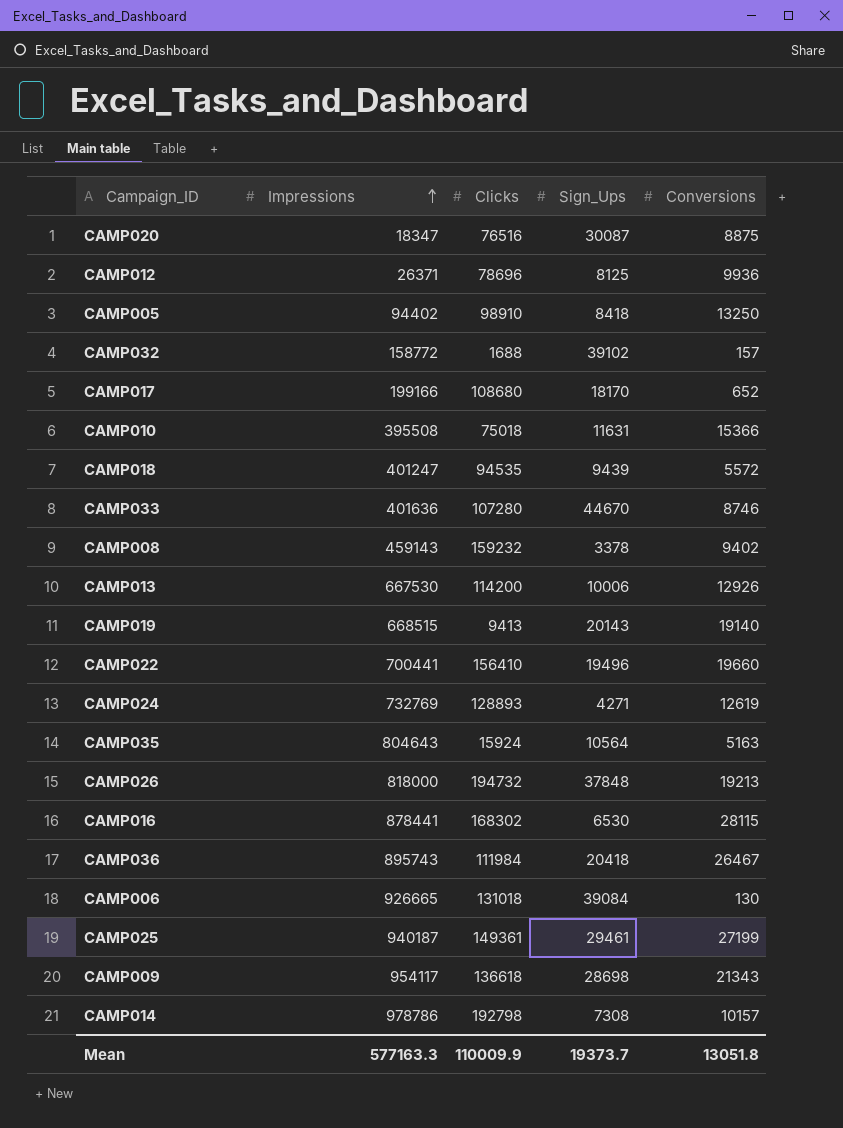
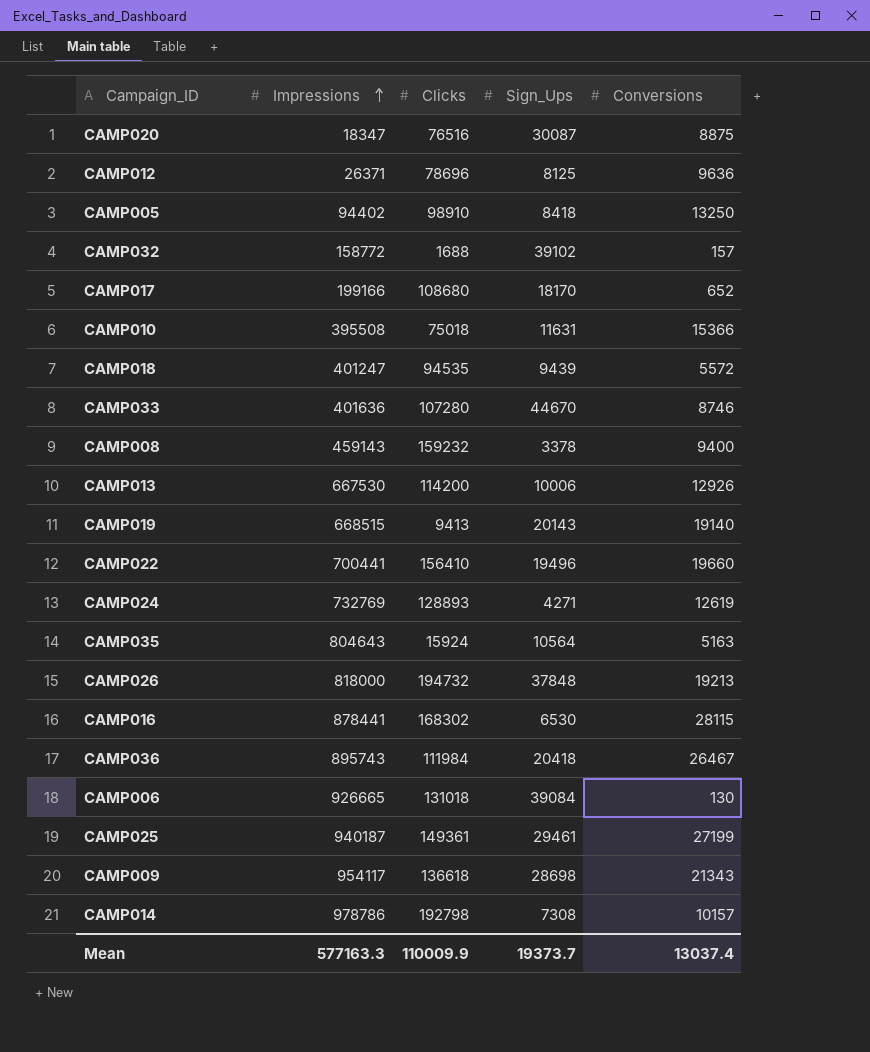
CAMP012 | Conversions: 9936 -> 9636
CAMP008 | Conversions: 9402 -> 9400
Mean | Conversions: 13051.8 -> 13037.4

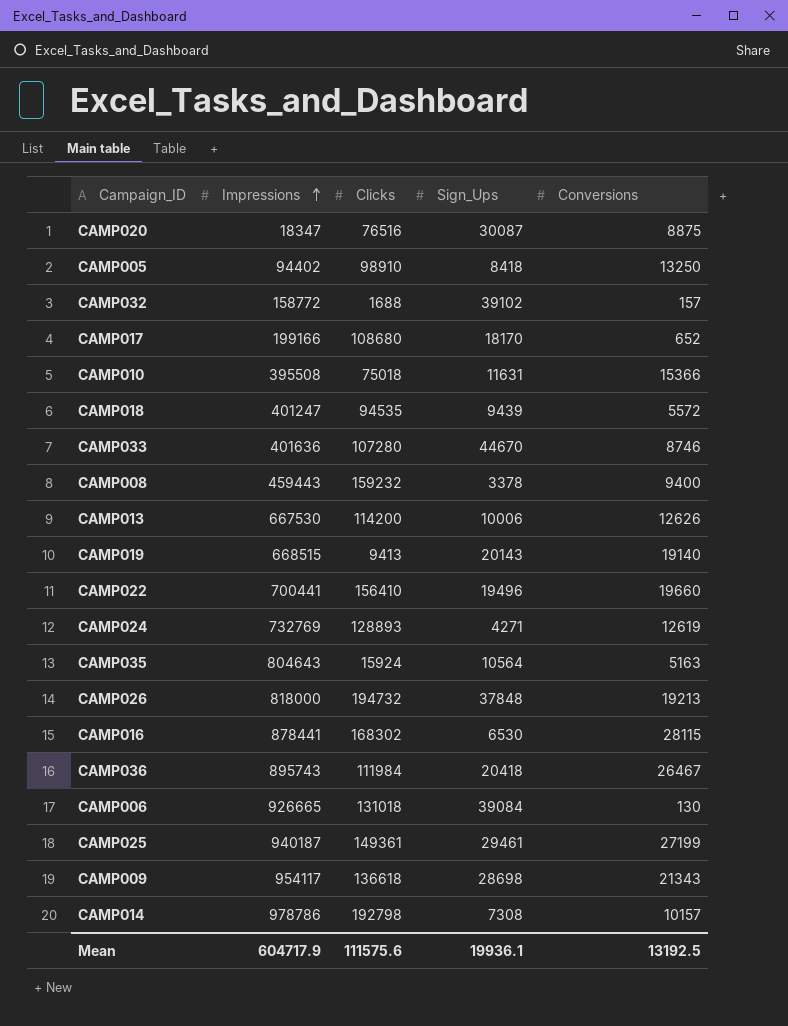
row CAMP012: 26371 | 78696 | 8125 | 9636 -> none
CAMP008 | Impressions: 459143 -> 459443
CAMP013 | Conversions: 12926 -> 12626
Mean | Impressions: 577163.3 -> 604717.9
Mean | Clicks: 110009.9 -> 111575.6
Mean | Sign_Ups: 19373.7 -> 19936.1
Mean | Conversions: 13037.4 -> 13192.5

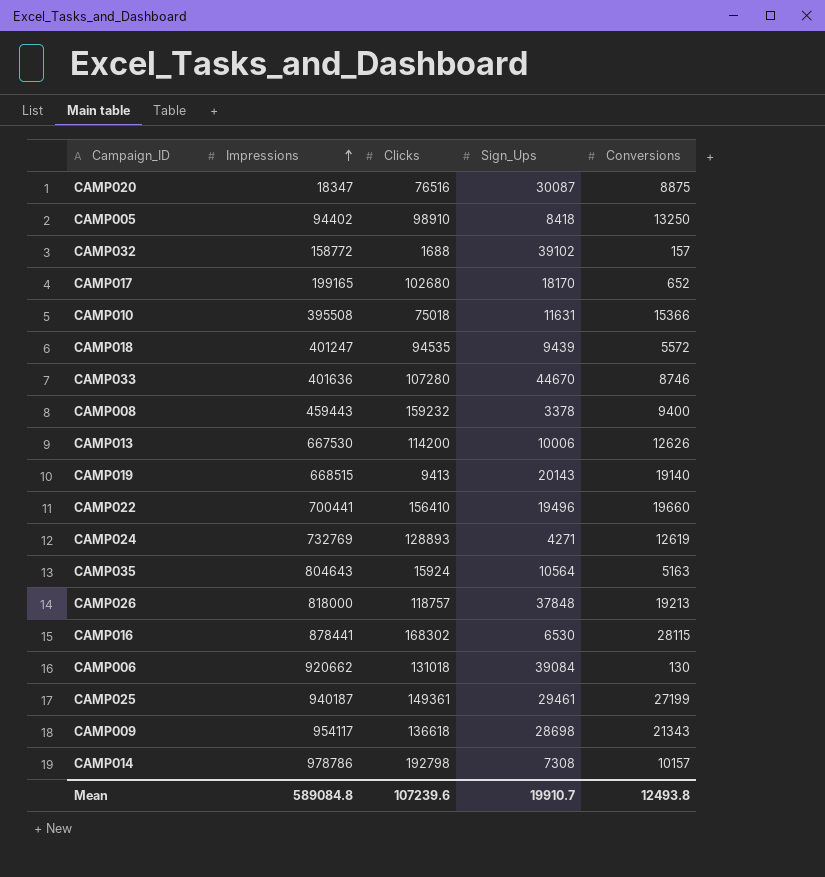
row CAMP036: 895743 | 111984 | 20418 | 26467 -> none
CAMP017 | Impressions: 199166 -> 199165
CAMP017 | Clicks: 108680 -> 102680
CAMP026 | Clicks: 194732 -> 118757
CAMP006 | Impressions: 926665 -> 920662
Mean | Impressions: 604717.9 -> 589084.8
Mean | Clicks: 111575.6 -> 107239.6
Mean | Sign_Ups: 19936.1 -> 19910.7
Mean | Conversions: 13192.5 -> 12493.8

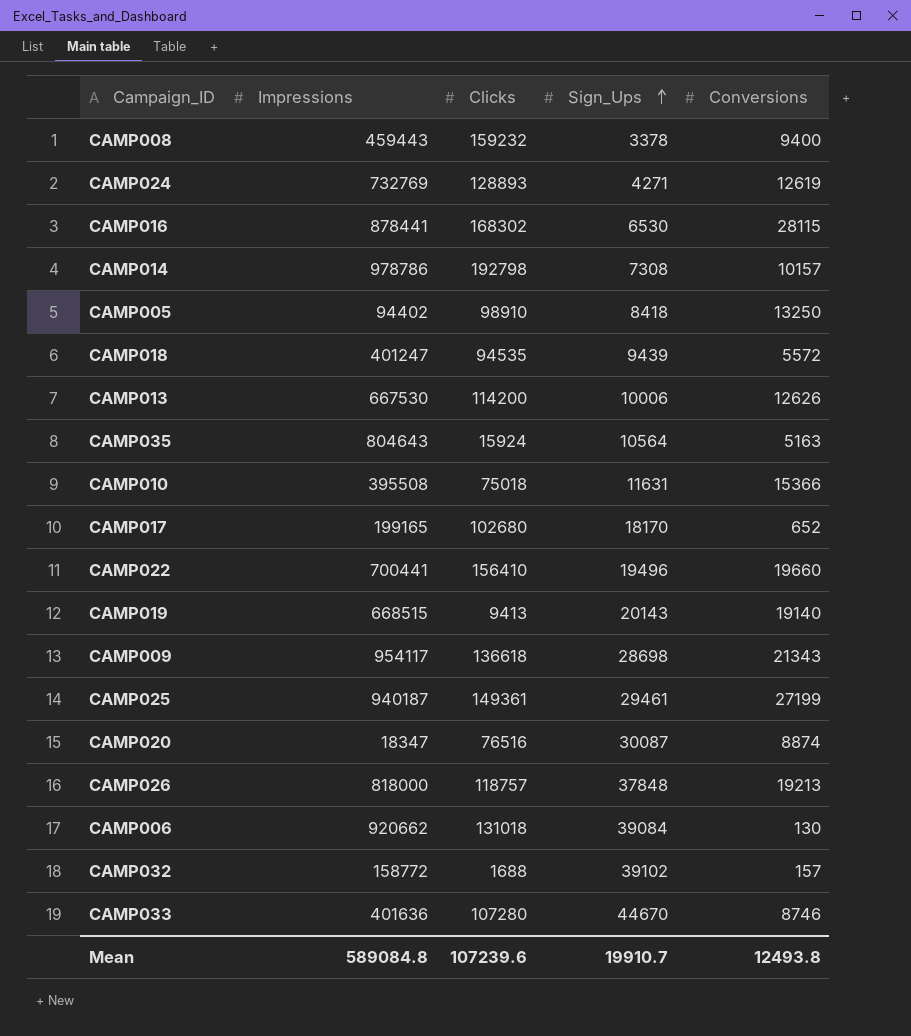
row order: Impressions ascending -> Sign_Ups ascending
CAMP020 | Conversions: 8875 -> 8874

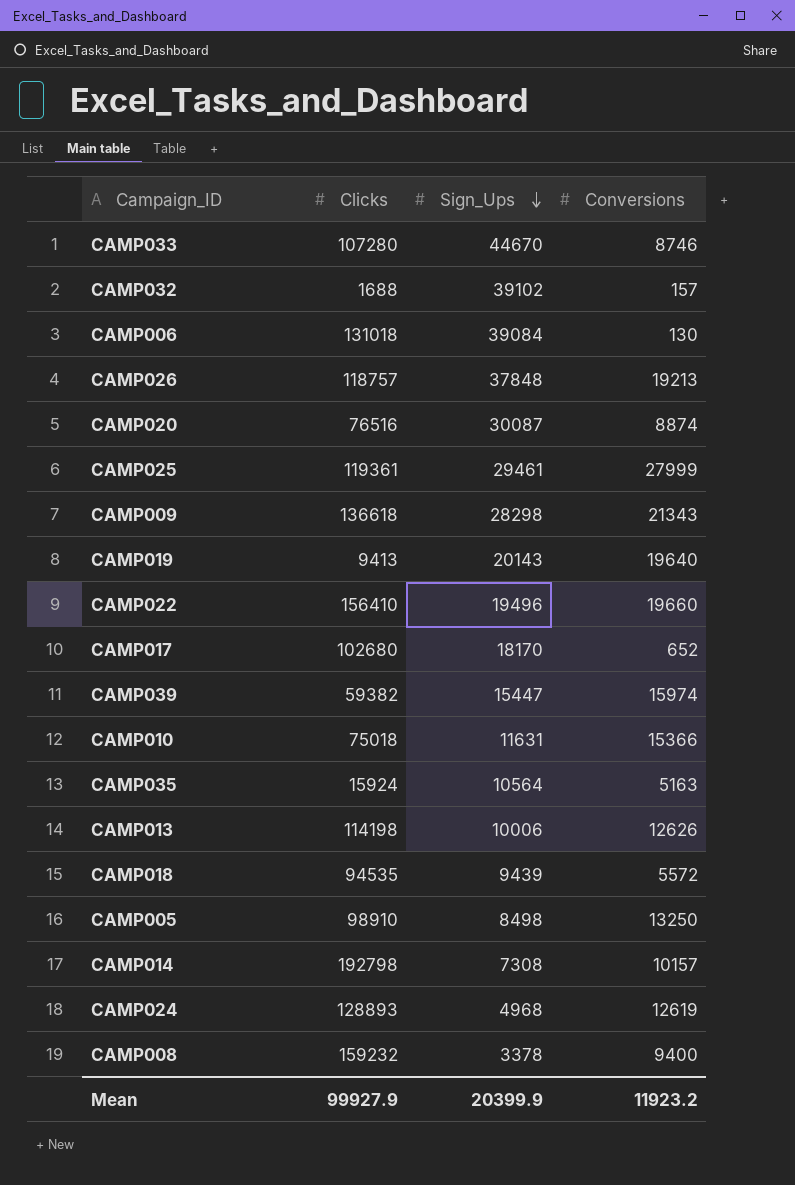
row order: Sign_Ups ascending -> Sign_Ups descending
column Impressions | position: 2 -> none
row CAMP016: 878441 | 168302 | 6530 | 28115 -> none
CAMP025 | Clicks: 149361 -> 119361
CAMP025 | Conversions: 27199 -> 27999
CAMP009 | Sign_Ups: 28698 -> 28298
CAMP019 | Conversions: 19140 -> 19640
row CAMP039: none -> 59382 | 15447 | 15974
CAMP013 | Clicks: 114200 -> 114198
CAMP005 | Sign_Ups: 8418 -> 8498
CAMP024 | Sign_Ups: 4271 -> 4968
Mean | Clicks: 107239.6 -> 99927.9
Mean | Sign_Ups: 19910.7 -> 20399.9
Mean | Conversions: 12493.8 -> 11923.2

